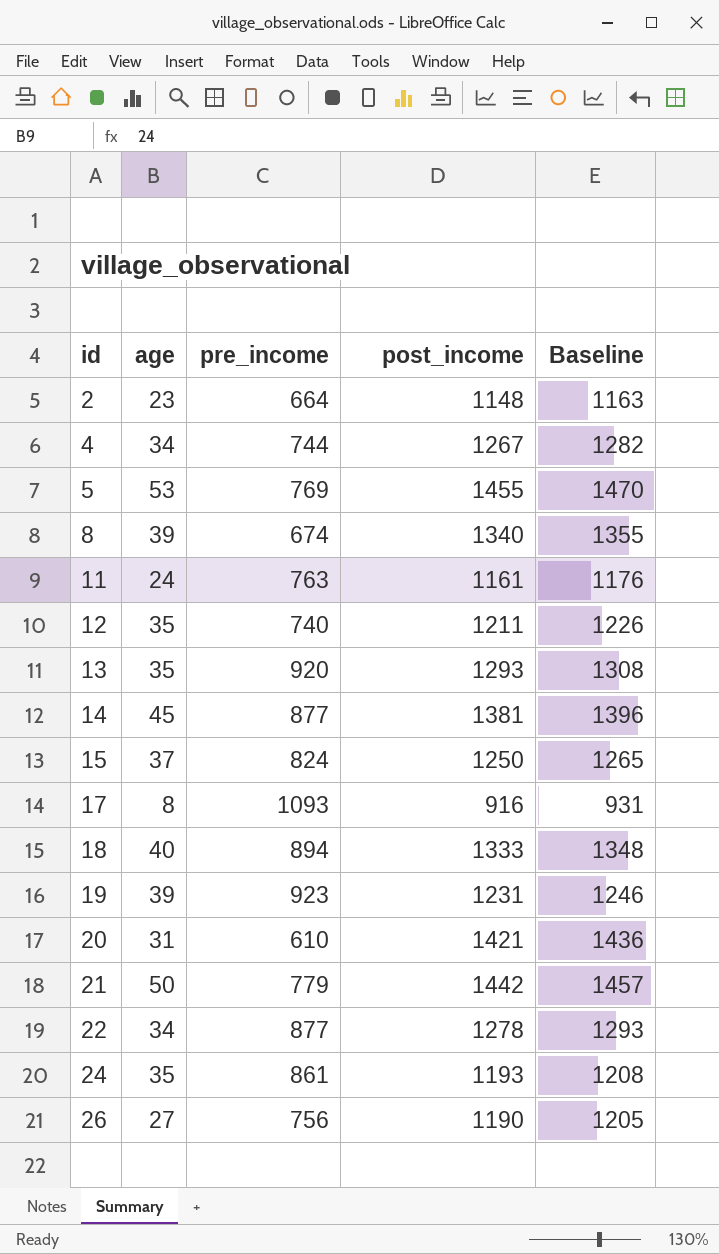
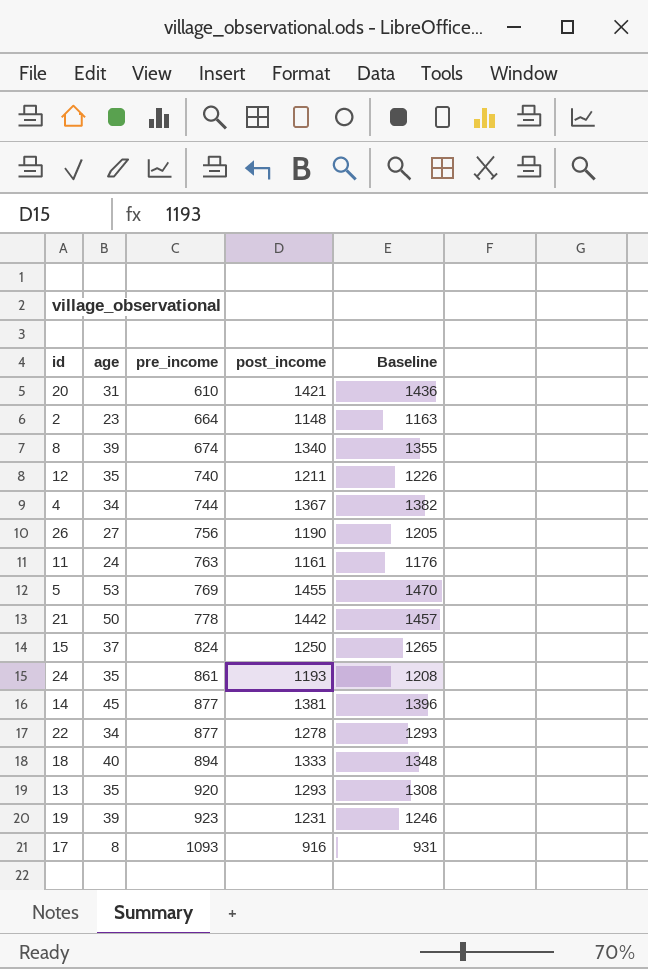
row order: id ascending -> pre_income ascending
4 | post_income: 1267 -> 1367
4 | Baseline: 1282 -> 1382
21 | pre_income: 779 -> 778

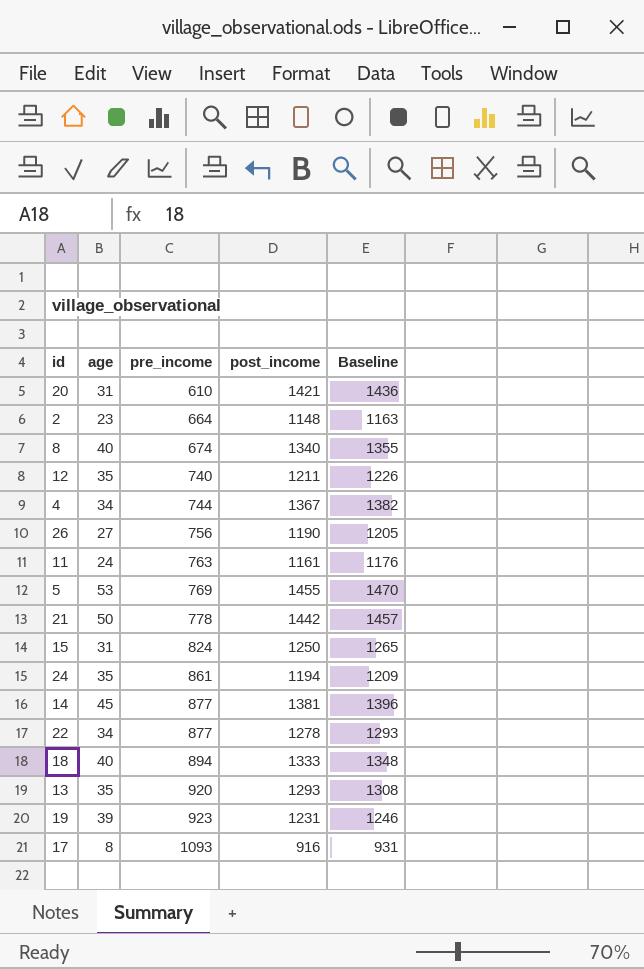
8 | age: 39 -> 40
15 | age: 37 -> 31
24 | post_income: 1193 -> 1194
24 | Baseline: 1208 -> 1209

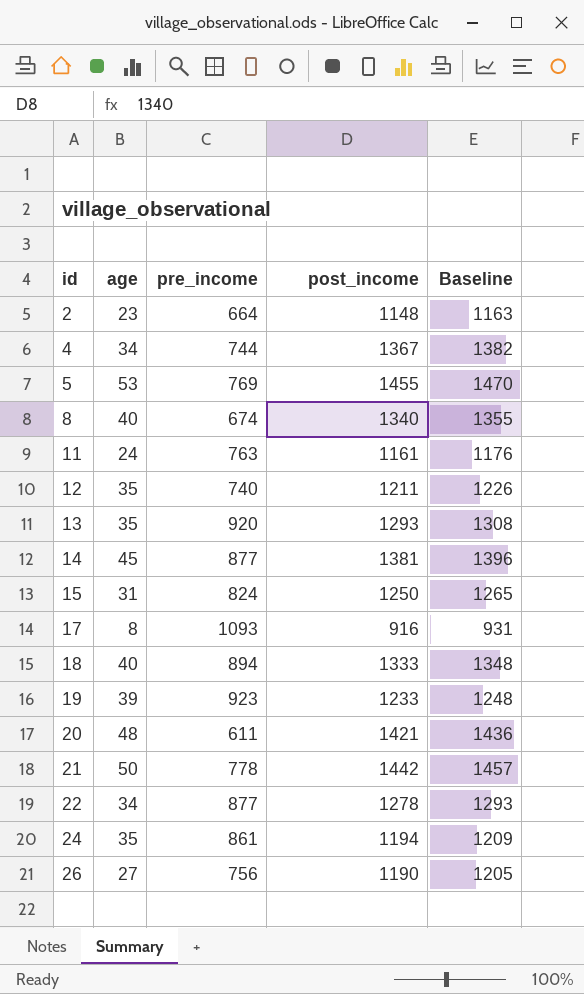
row order: pre_income ascending -> id ascending
19 | post_income: 1231 -> 1233
19 | Baseline: 1246 -> 1248
20 | age: 31 -> 48
20 | pre_income: 610 -> 611

